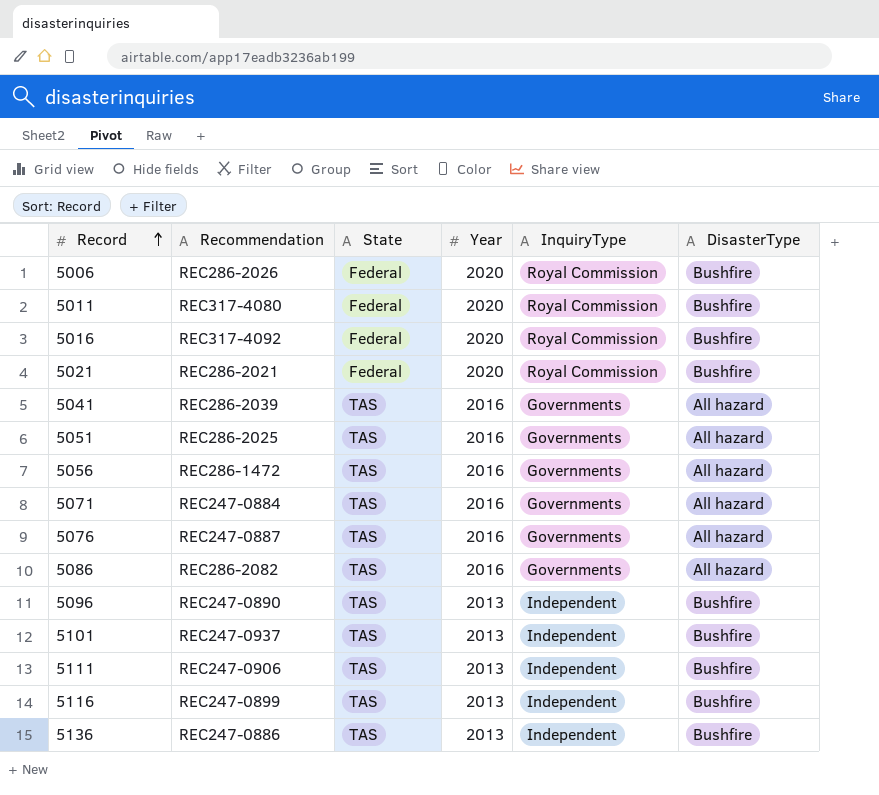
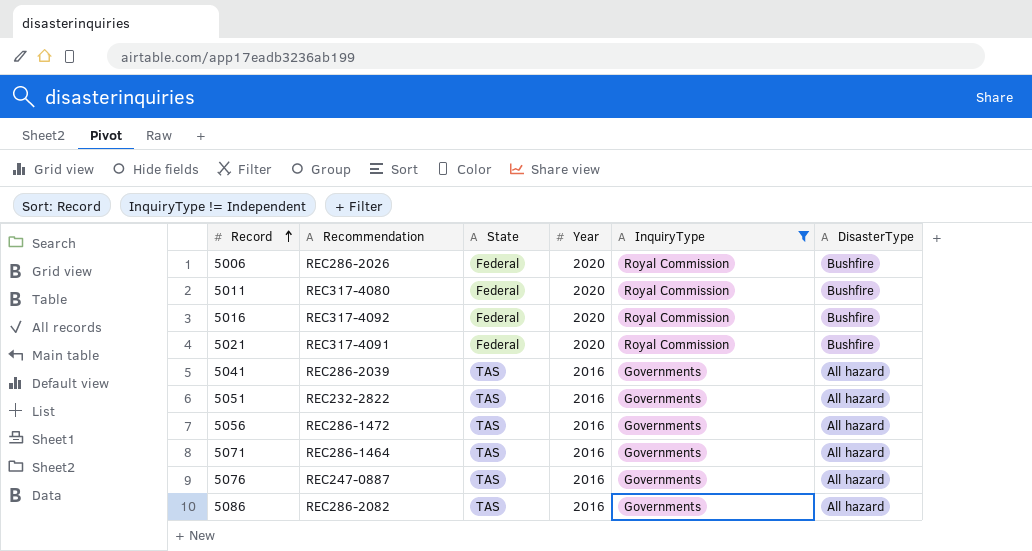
filter: none -> InquiryType != Independent
5021 | Recommendation: REC286-2021 -> REC317-4091
5051 | Recommendation: REC286-2025 -> REC232-2822
5071 | Recommendation: REC247-0884 -> REC286-1464

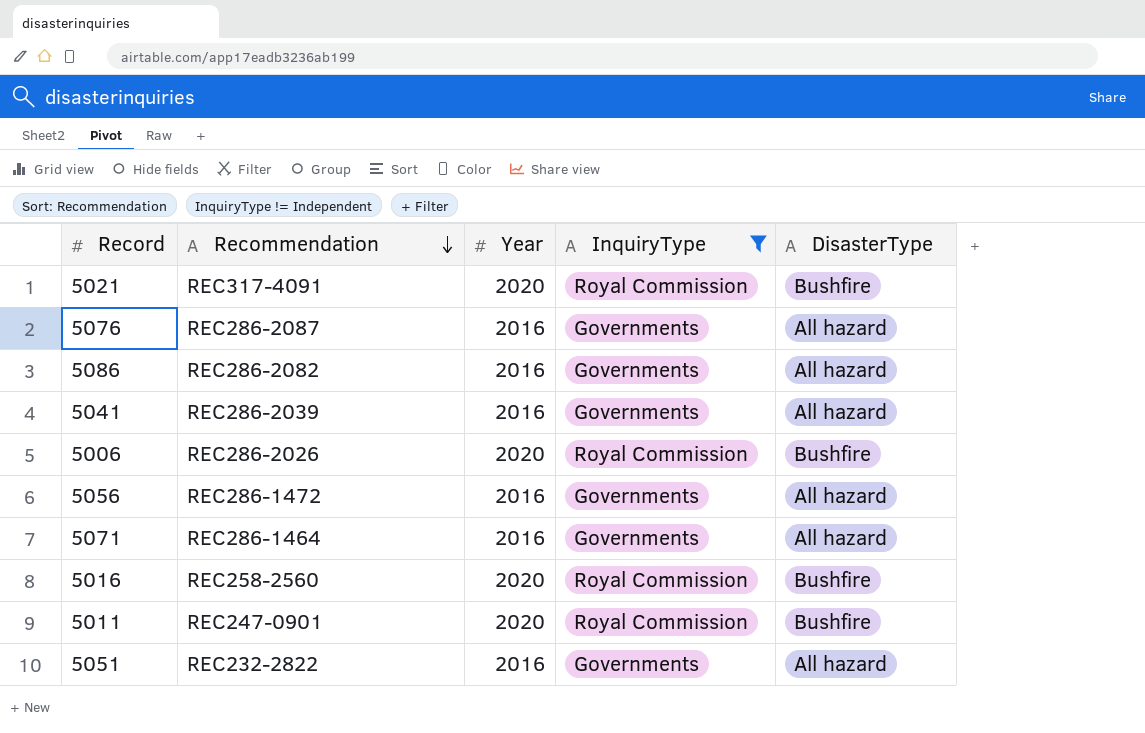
row order: Record ascending -> Recommendation descending
column State | position: 3 -> none
5076 | Recommendation: REC247-0887 -> REC286-2087
5016 | Recommendation: REC317-4092 -> REC258-2560
5011 | Recommendation: REC317-4080 -> REC247-0901

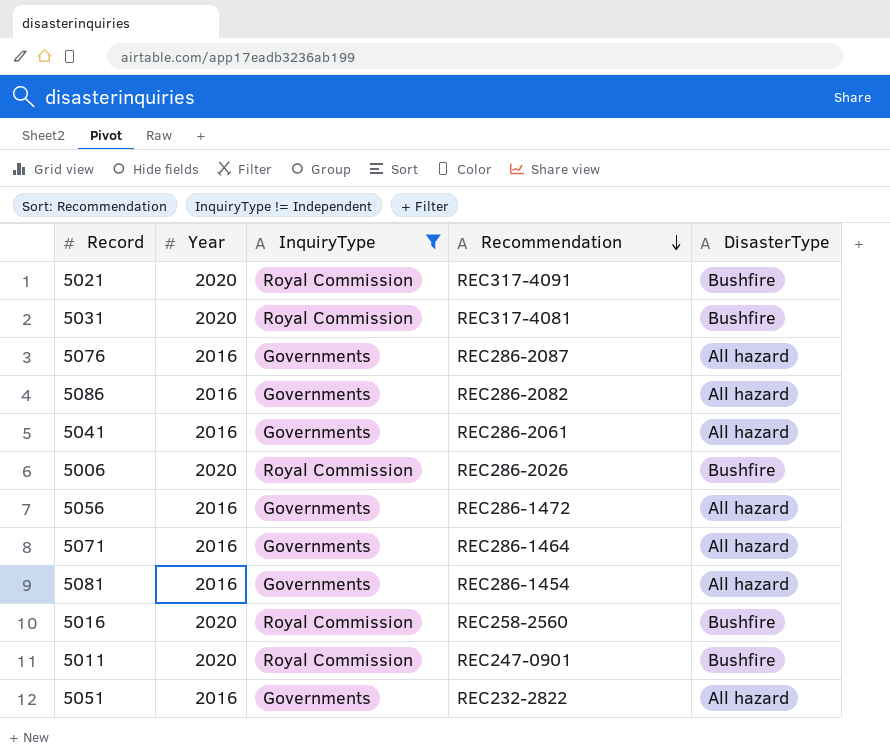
column Recommendation | position: 2 -> 4
row 5031: none -> 2020 | Royal Commission | REC317-4081 | Bushfire
5041 | Recommendation: REC286-2039 -> REC286-2061
row 5081: none -> 2016 | Governments | REC286-1454 | All hazard

